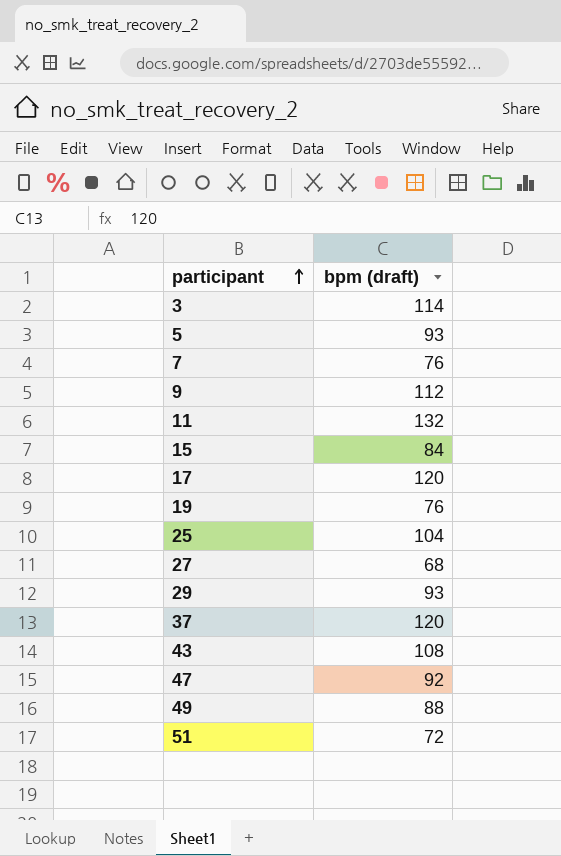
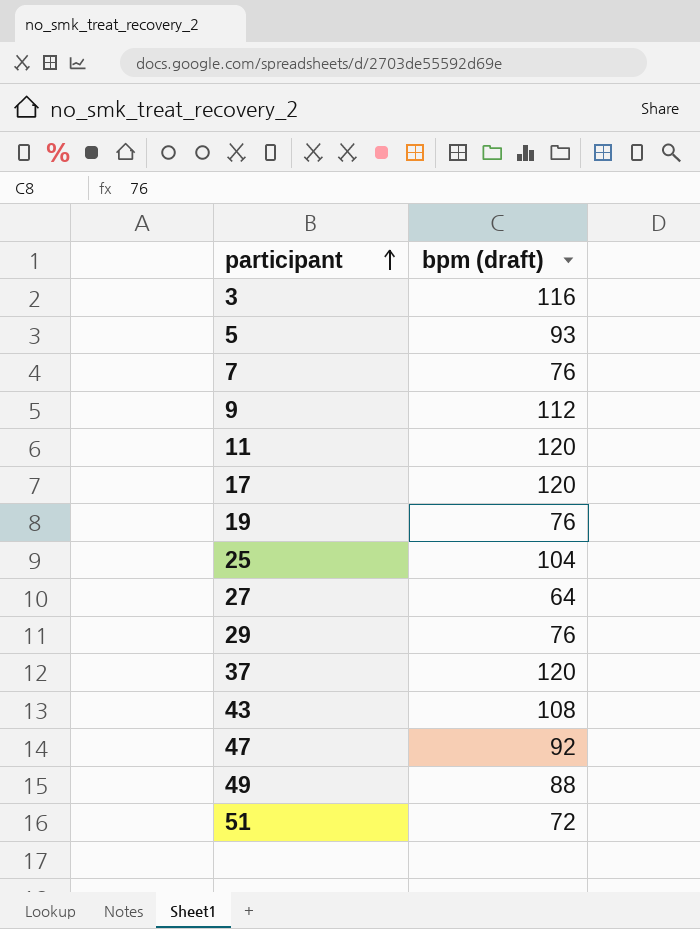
row 15: 84 -> none
3 | bpm (draft): 114 -> 116
11 | bpm (draft): 132 -> 120
27 | bpm (draft): 68 -> 64
29 | bpm (draft): 93 -> 76

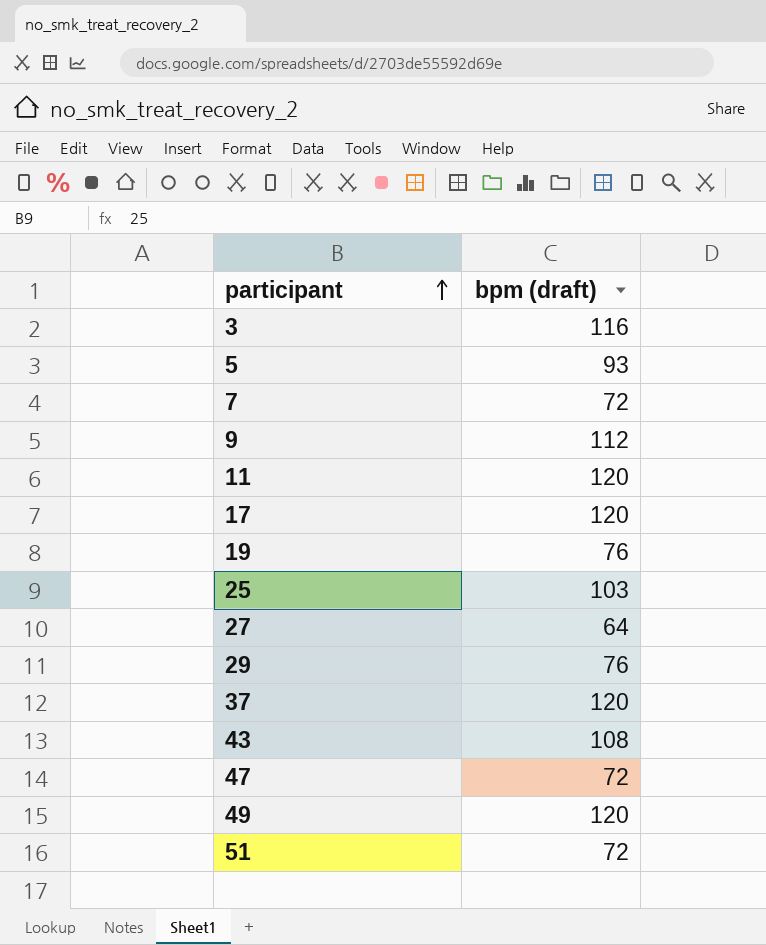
7 | bpm (draft): 76 -> 72
25 | bpm (draft): 104 -> 103
47 | bpm (draft): 92 -> 72
49 | bpm (draft): 88 -> 120

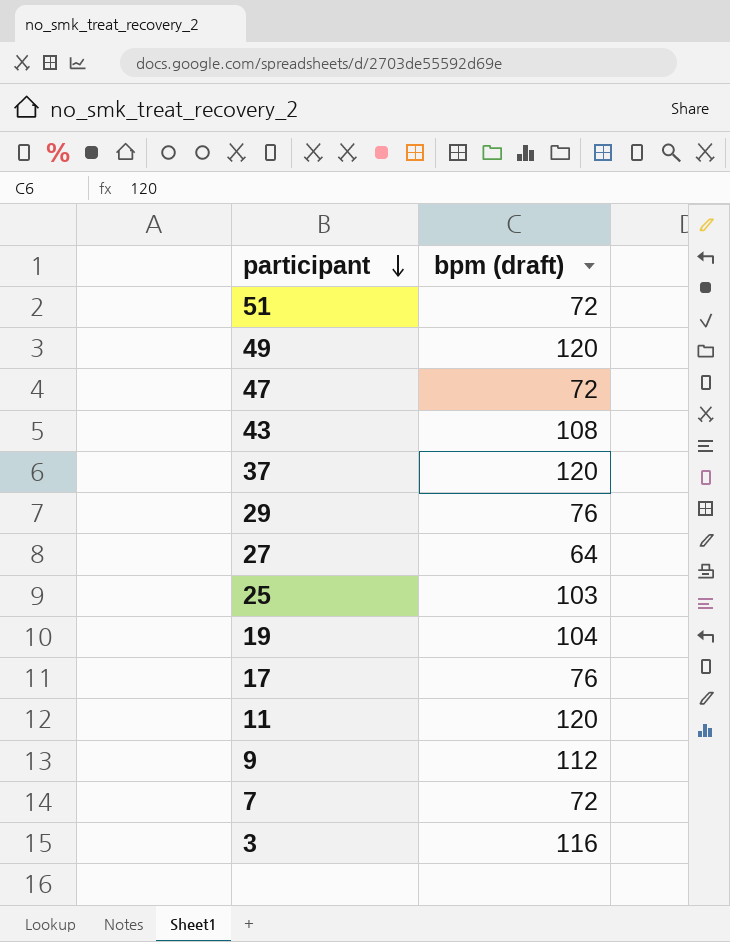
row order: participant ascending -> participant descending
row 5: 93 -> none
19 | bpm (draft): 76 -> 104
17 | bpm (draft): 120 -> 76

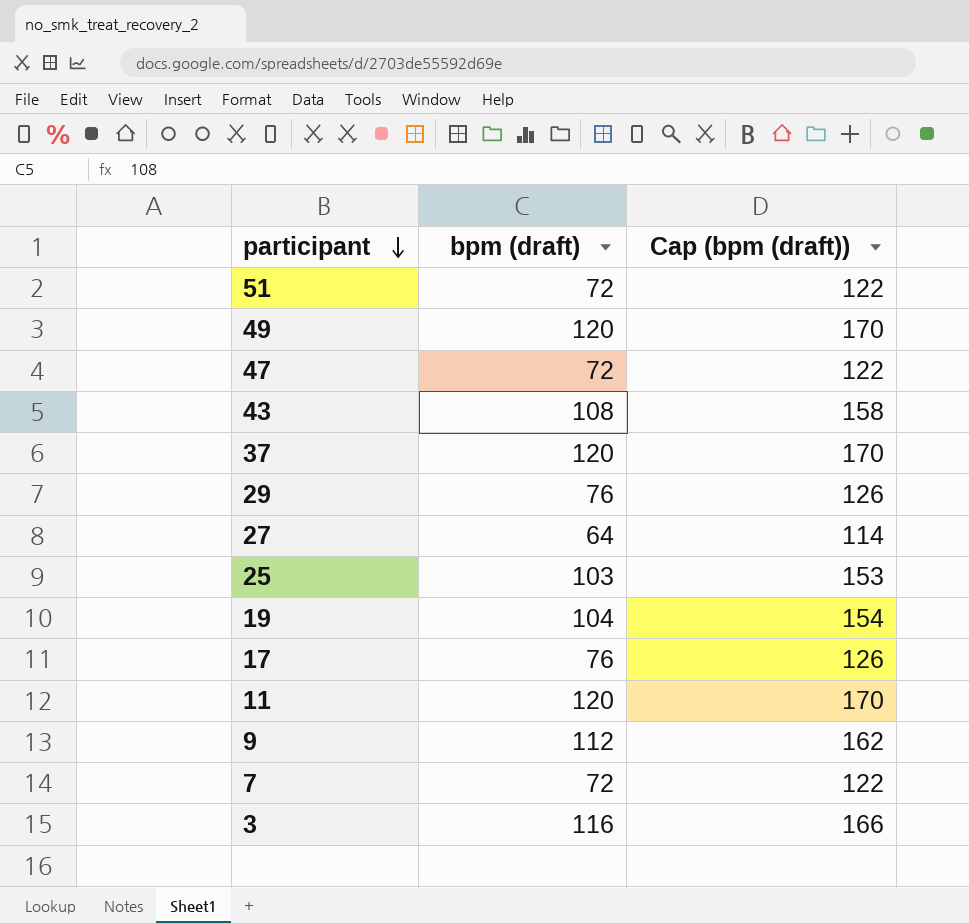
column Cap (bpm (draft)) | formula: none -> [bpm (draft)] + 50

